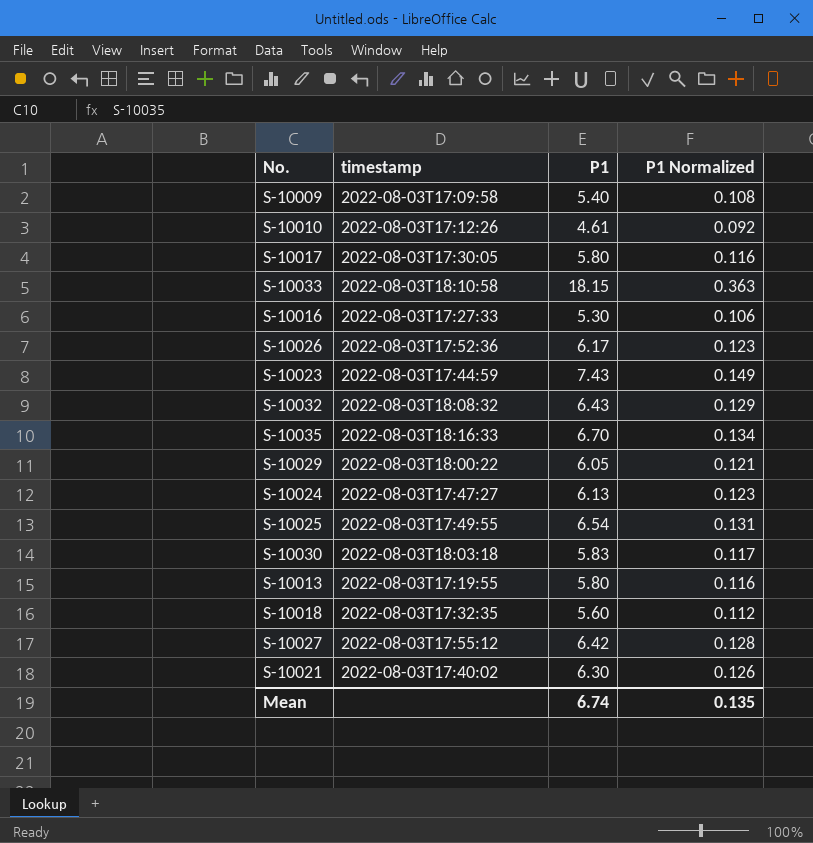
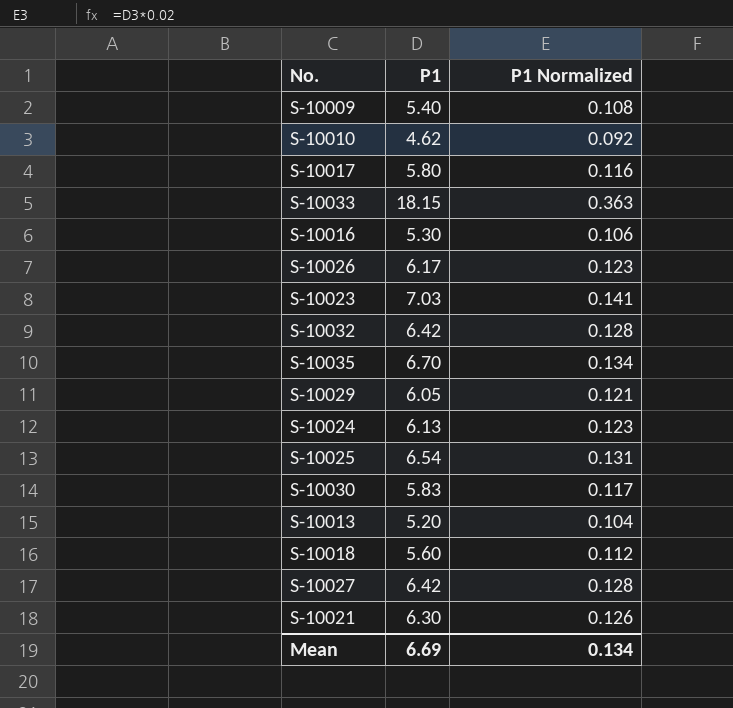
column timestamp | position: 2 -> none
S-10010 | P1: 4.61 -> 4.62
S-10023 | P1: 7.43 -> 7.03
S-10023 | P1 Normalized: 0.149 -> 0.141
S-10032 | P1: 6.43 -> 6.42
S-10032 | P1 Normalized: 0.129 -> 0.128
S-10013 | P1: 5.80 -> 5.20
S-10013 | P1 Normalized: 0.116 -> 0.104
Mean | P1: 6.74 -> 6.69
Mean | P1 Normalized: 0.135 -> 0.134

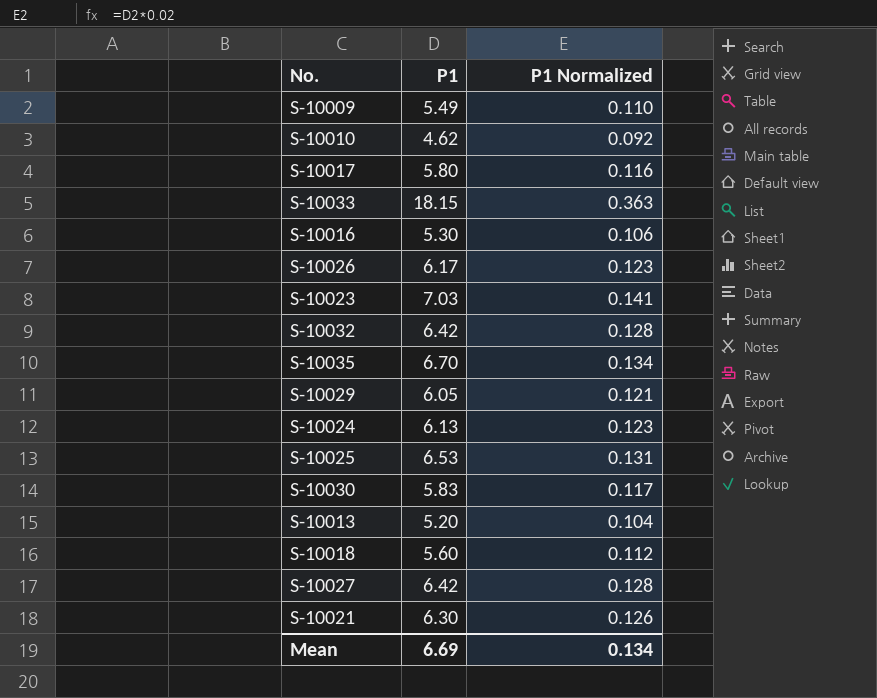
S-10009 | P1: 5.40 -> 5.49
S-10009 | P1 Normalized: 0.108 -> 0.110
S-10025 | P1: 6.54 -> 6.53

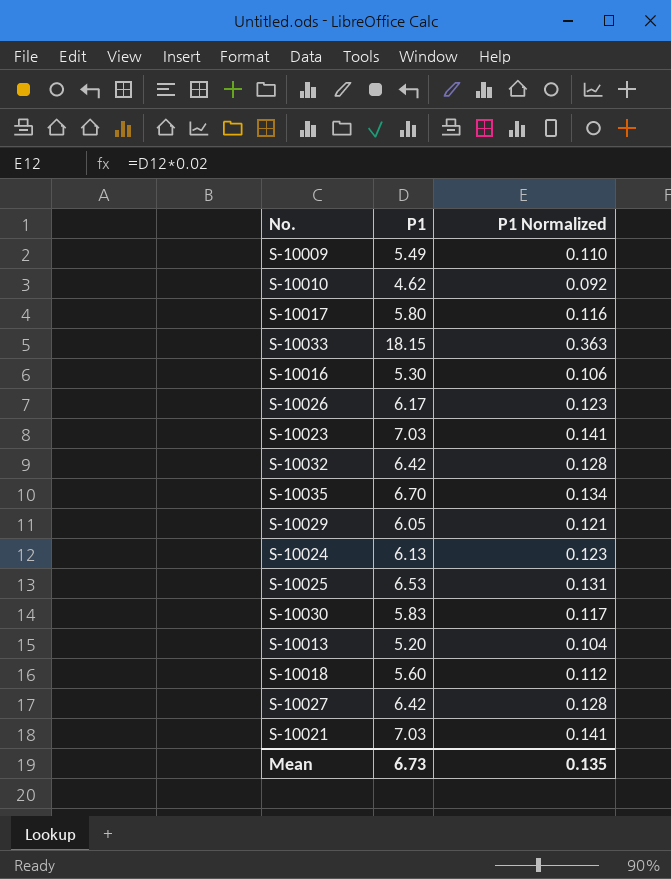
S-10021 | P1: 6.30 -> 7.03
S-10021 | P1 Normalized: 0.126 -> 0.141
Mean | P1: 6.69 -> 6.73
Mean | P1 Normalized: 0.134 -> 0.135

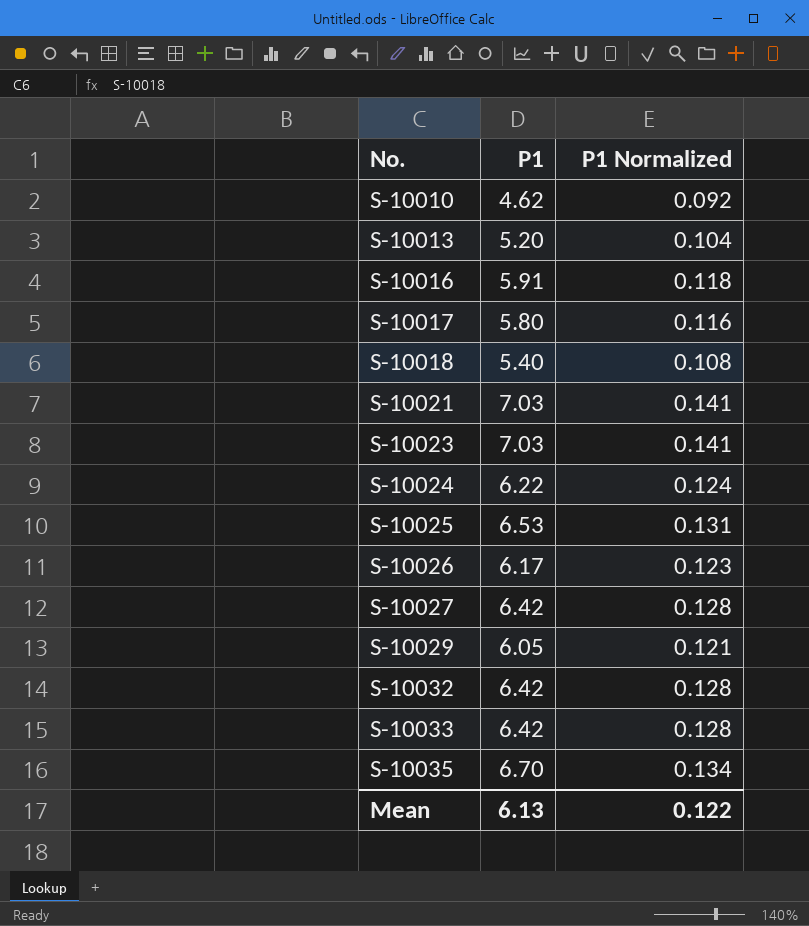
row order: none -> No. ascending
row S-10009: 5.49 | 0.110 -> none
row S-10030: 5.83 | 0.117 -> none
S-10016 | P1: 5.30 -> 5.91
S-10016 | P1 Normalized: 0.106 -> 0.118
S-10018 | P1: 5.60 -> 5.40
S-10018 | P1 Normalized: 0.112 -> 0.108
S-10024 | P1: 6.13 -> 6.22
S-10024 | P1 Normalized: 0.123 -> 0.124
S-10033 | P1: 18.15 -> 6.42
S-10033 | P1 Normalized: 0.363 -> 0.128
Mean | P1: 6.73 -> 6.13
Mean | P1 Normalized: 0.135 -> 0.122

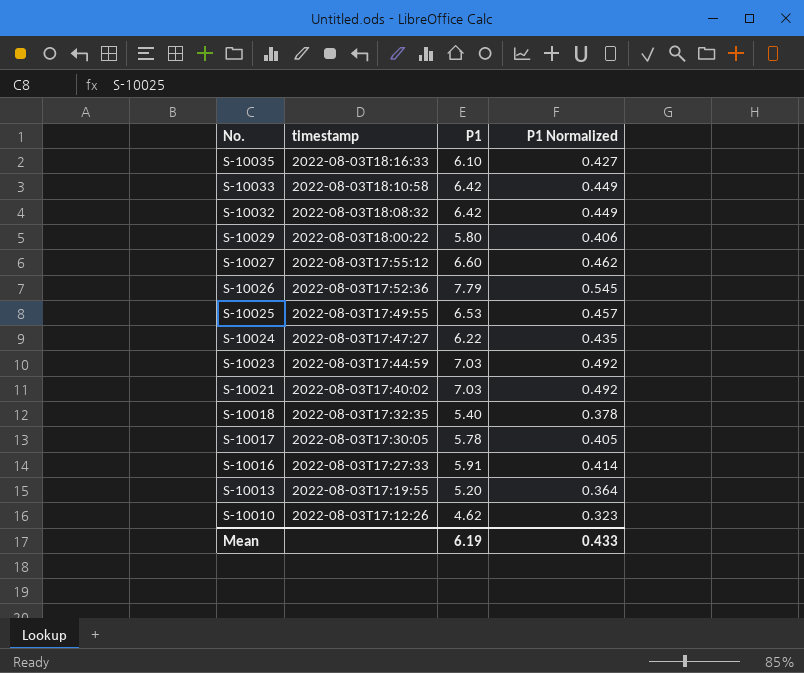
row order: No. ascending -> No. descending
column timestamp | position: none -> 2
column P1 Normalized | formula: [P1] * 0.02 -> [P1] * 0.07
S-10035 | P1: 6.70 -> 6.10
S-10029 | P1: 6.05 -> 5.80
S-10027 | P1: 6.42 -> 6.60
S-10026 | P1: 6.17 -> 7.79
S-10017 | P1: 5.80 -> 5.78
Mean | P1: 6.13 -> 6.19
Mean | P1 Normalized: 0.122 -> 0.433

